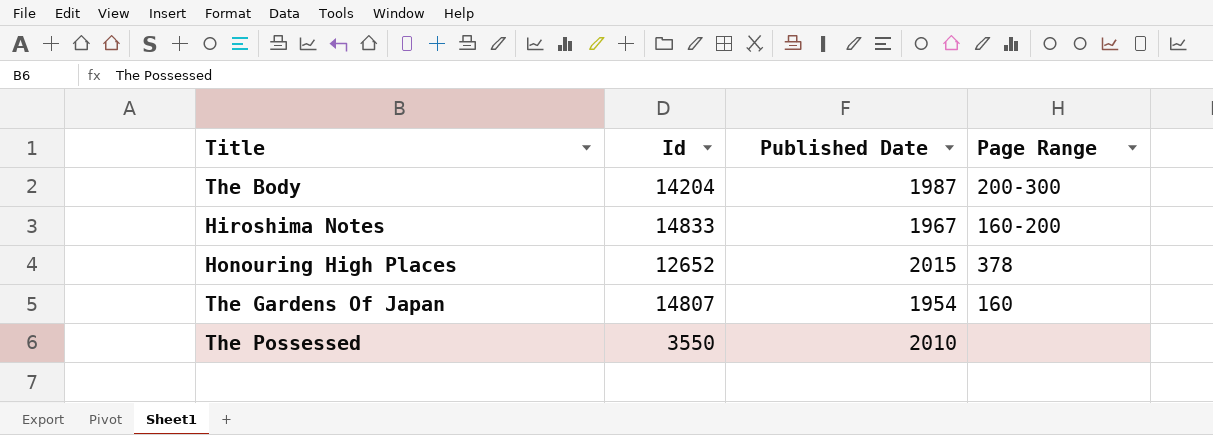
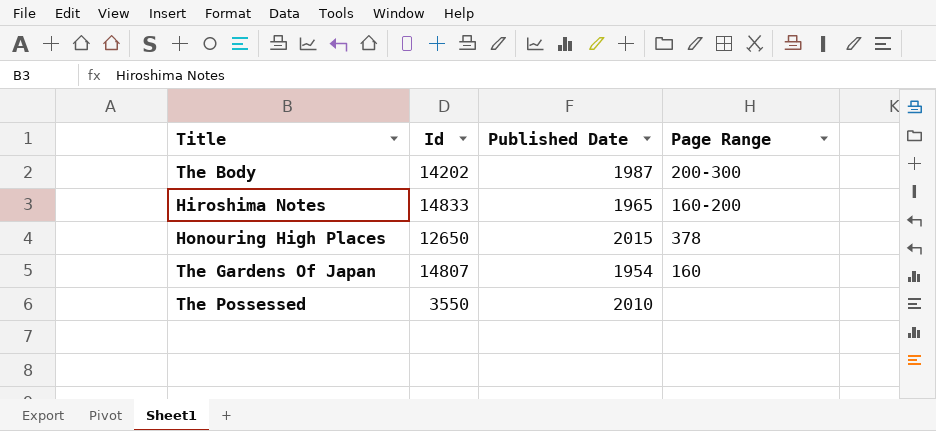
The Body | Id: 14204 -> 14202
Hiroshima Notes | Published Date: 1967 -> 1965
Honouring High Places | Id: 12652 -> 12650

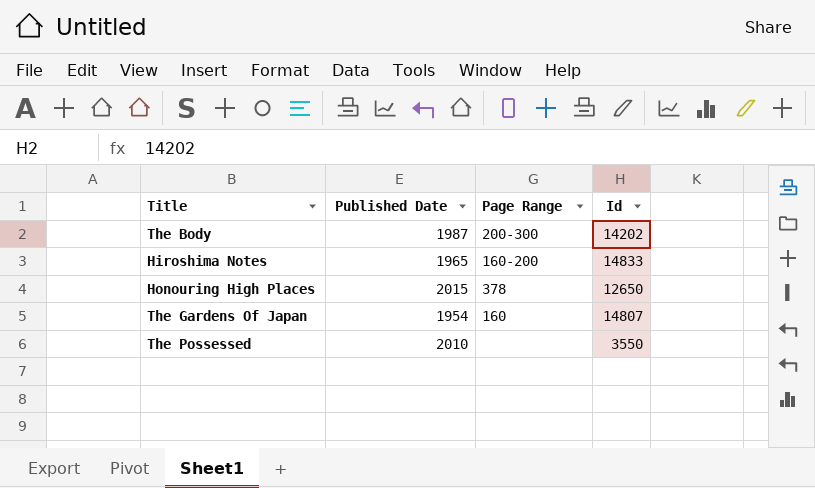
column Id | position: 2 -> 4

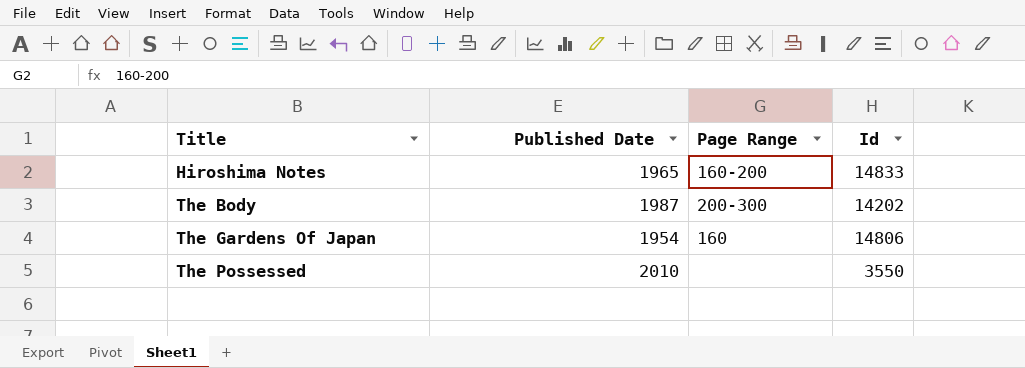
row order: none -> Title ascending
row Honouring High Places: 2015 | 378 | 12650 -> none
The Gardens Of Japan | Id: 14807 -> 14806

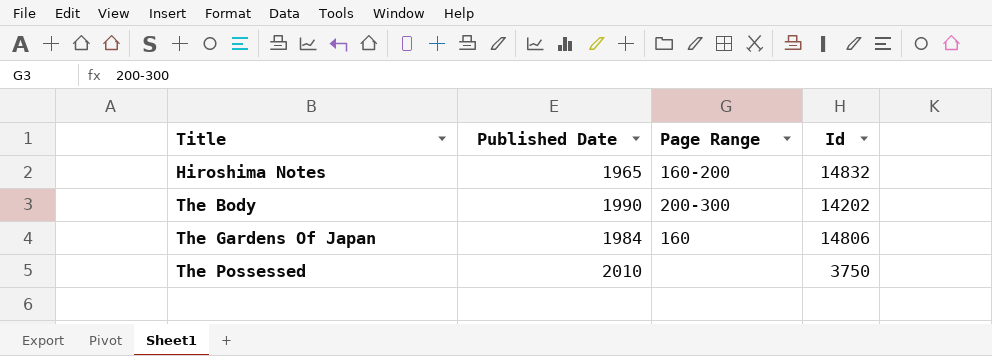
Hiroshima Notes | Id: 14833 -> 14832
The Body | Published Date: 1987 -> 1990
The Gardens Of Japan | Published Date: 1954 -> 1984
The Possessed | Id: 3550 -> 3750

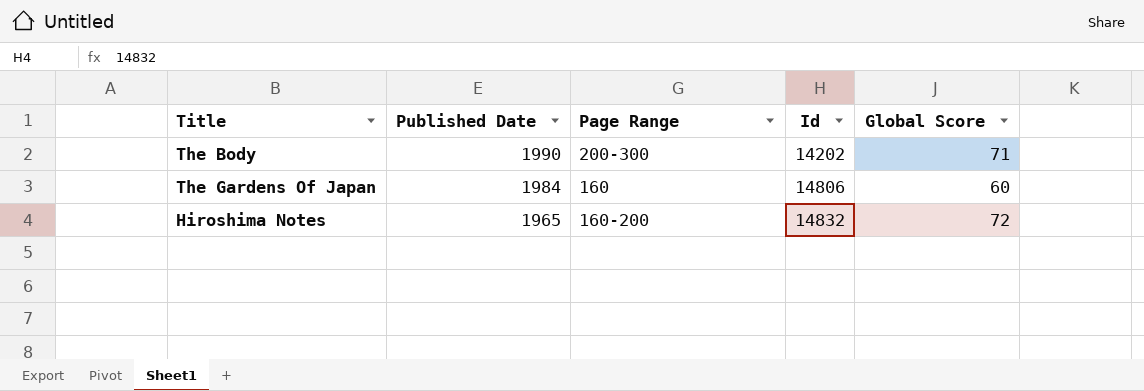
row order: Title ascending -> Published Date descending
column Global Score | position: none -> 5
row The Possessed: 2010 | none | 3750 -> none

